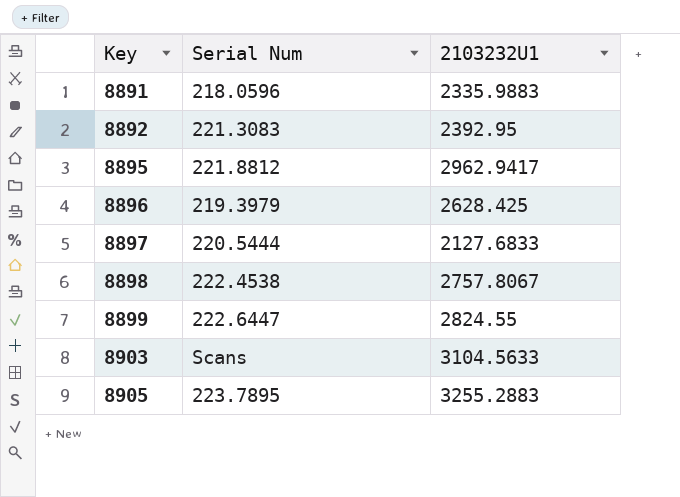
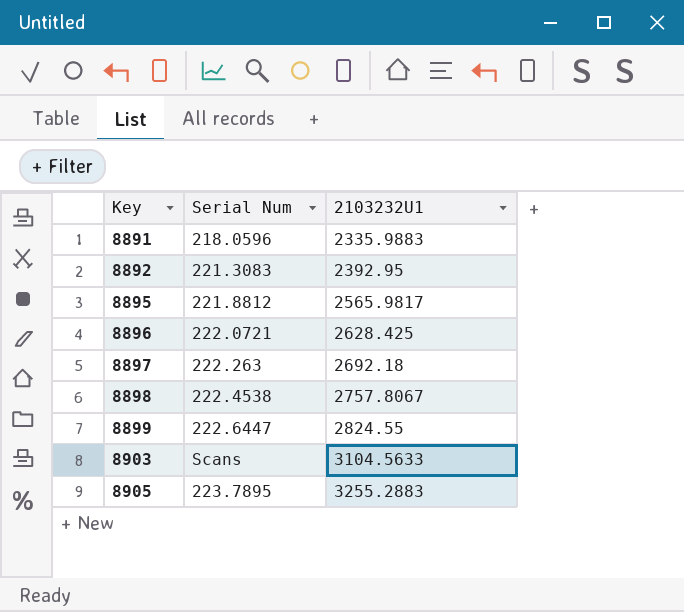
8895 | 2103232U1: 2962.9417 -> 2565.9817
8896 | Serial Num: 219.3979 -> 222.0721
8897 | Serial Num: 220.5444 -> 222.263
8897 | 2103232U1: 2127.6833 -> 2692.18

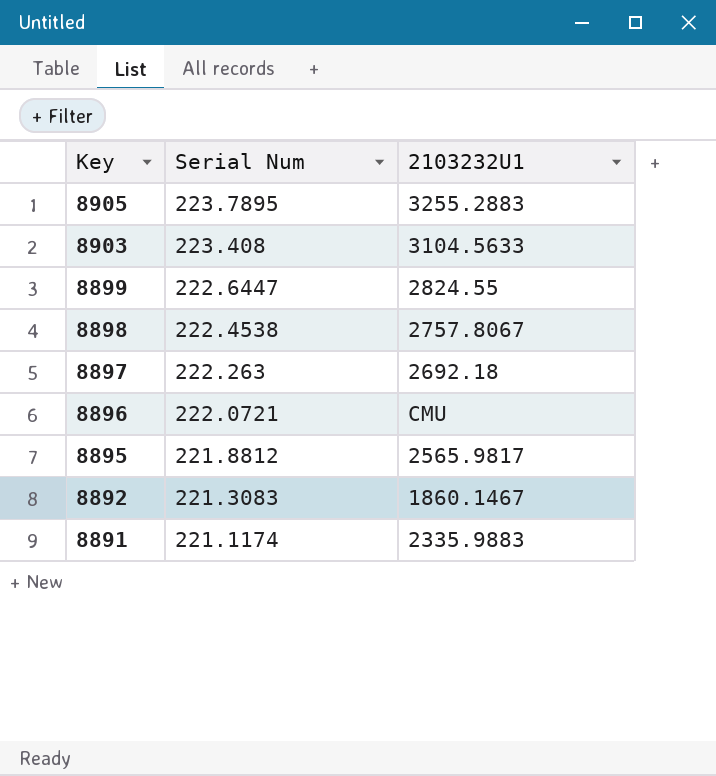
row order: Key ascending -> Key descending
8903 | Serial Num: Scans -> 223.408
8896 | 2103232U1: 2628.425 -> CMU
8892 | 2103232U1: 2392.95 -> 1860.1467
8891 | Serial Num: 218.0596 -> 221.1174

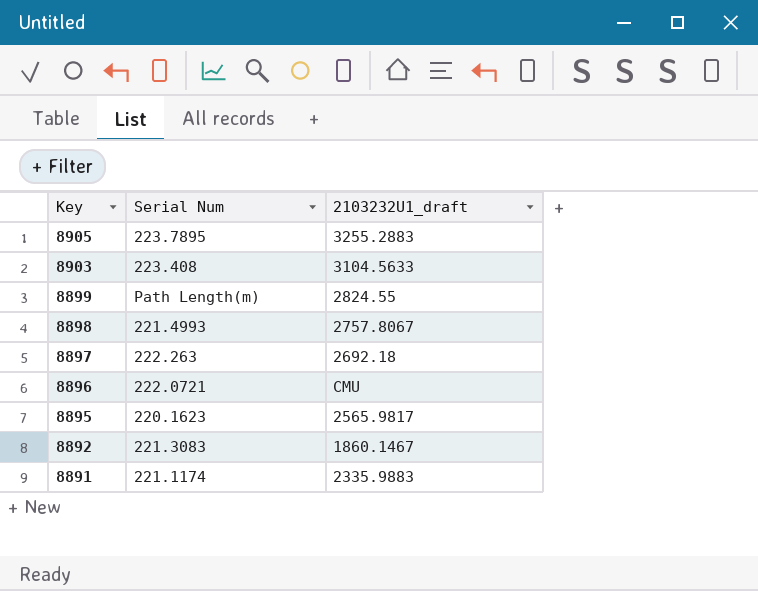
column name: 2103232U1 -> 2103232U1_draft
8899 | Serial Num: 222.6447 -> Path Length(m)
8898 | Serial Num: 222.4538 -> 221.4993
8895 | Serial Num: 221.8812 -> 220.1623

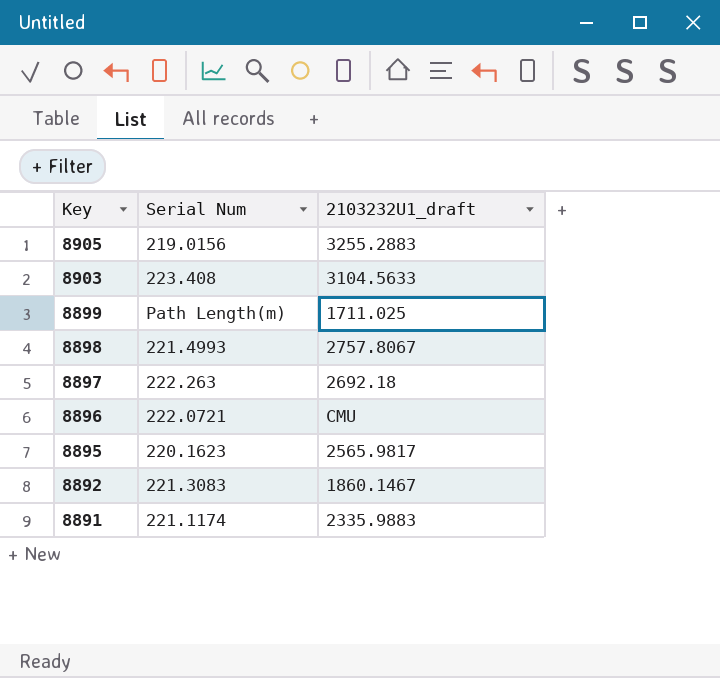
8905 | Serial Num: 223.7895 -> 219.0156
8899 | 2103232U1_draft: 2824.55 -> 1711.025

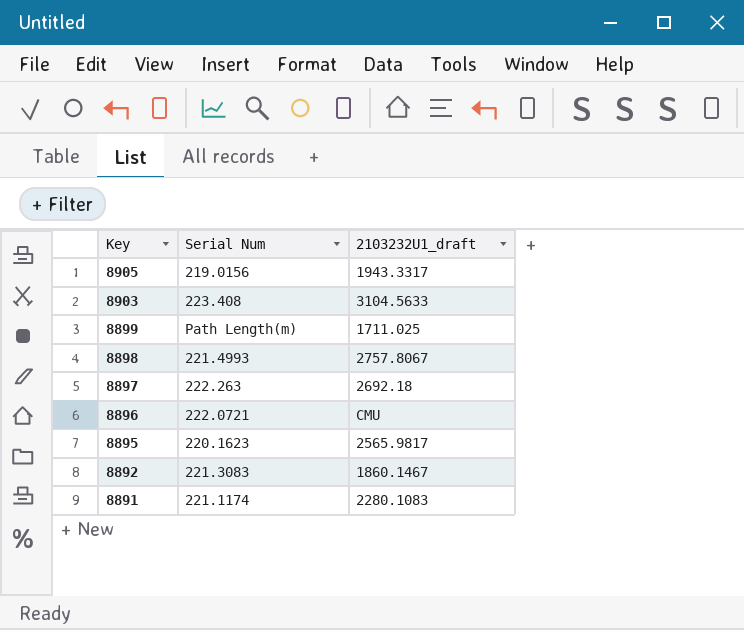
8905 | 2103232U1_draft: 3255.2883 -> 1943.3317
8891 | 2103232U1_draft: 2335.9883 -> 2280.1083

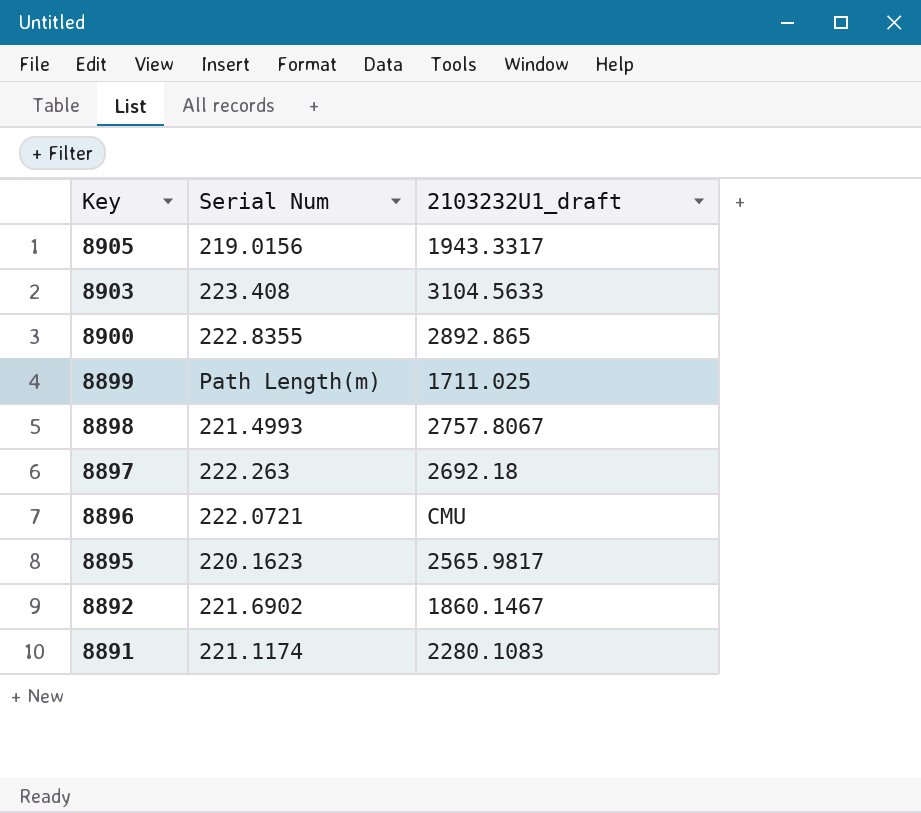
row 8900: none -> 222.8355 | 2892.865
8892 | Serial Num: 221.3083 -> 221.6902

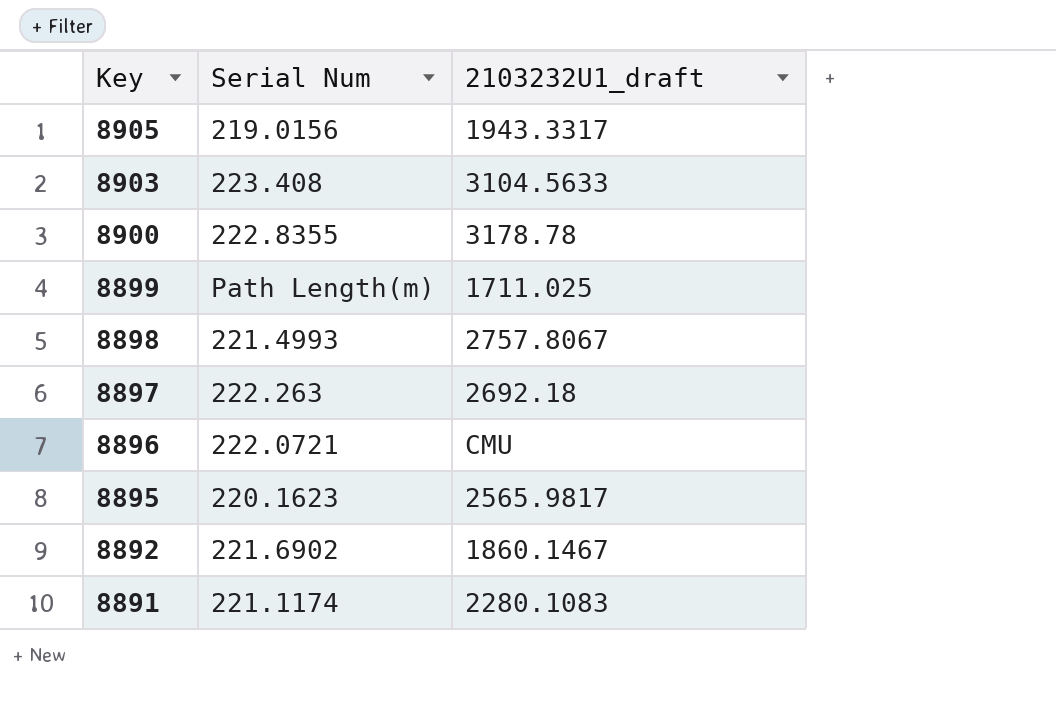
8900 | 2103232U1_draft: 2892.865 -> 3178.78

